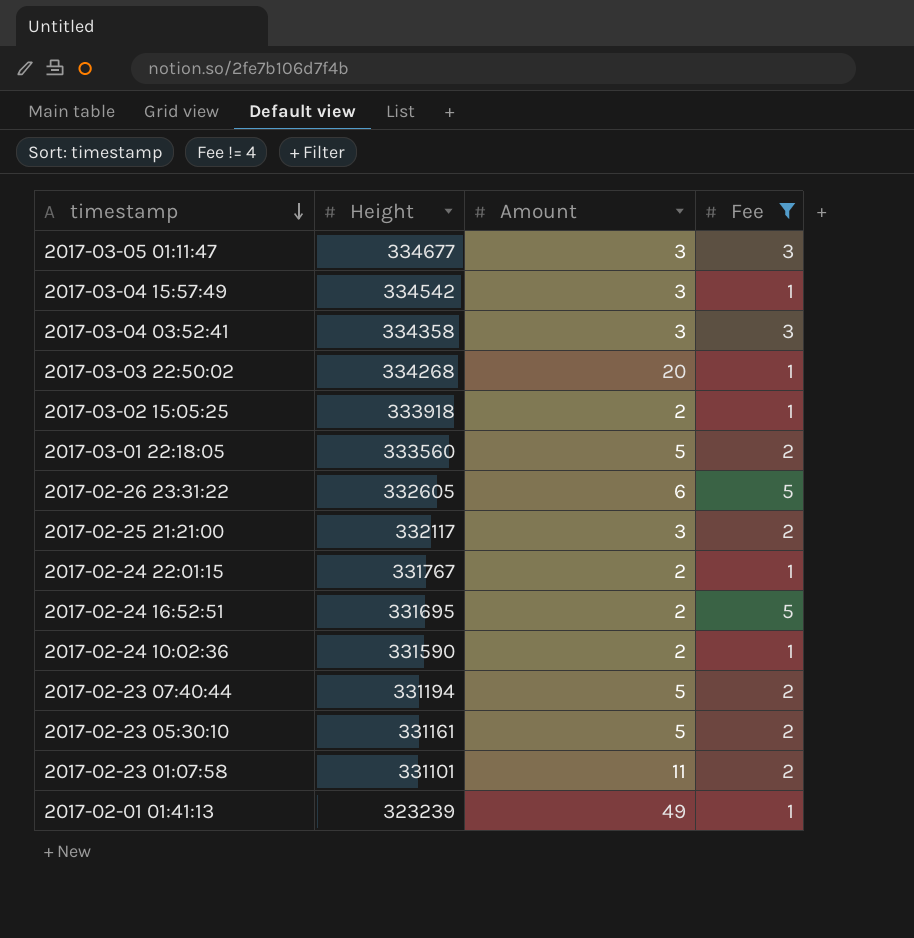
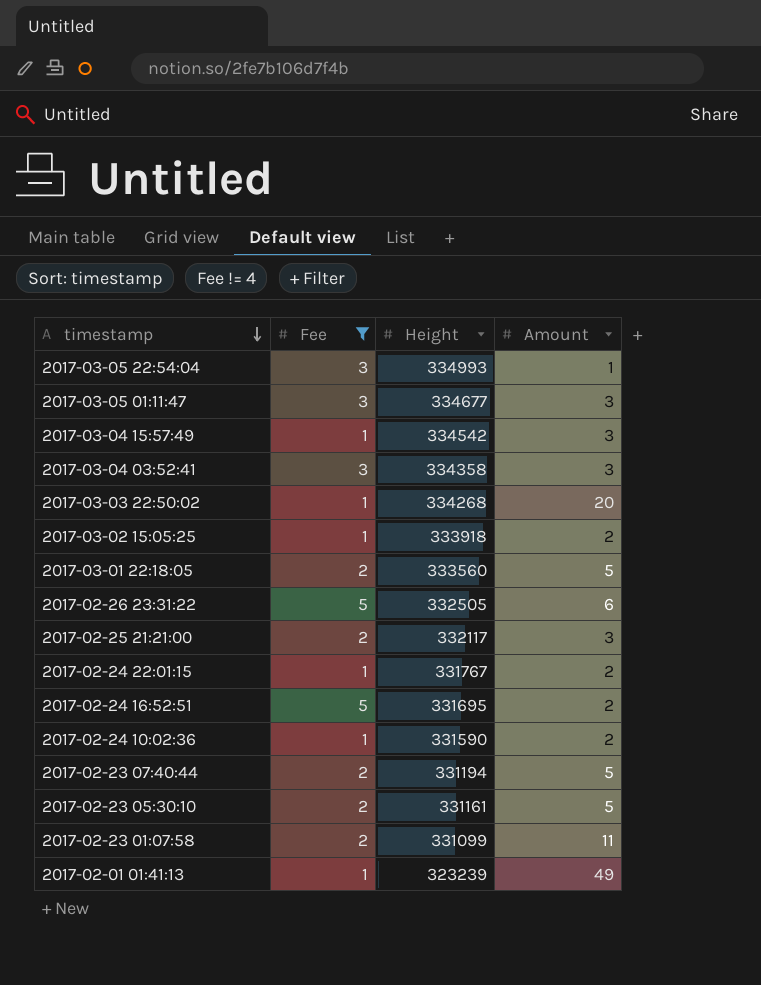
column Fee | position: 4 -> 2
row 2017-03-05 22:54:04: none -> 3 | 334993 | 1
2017-02-26 23:31:22 | Height: 332605 -> 332505
2017-02-23 01:07:58 | Height: 331101 -> 331099

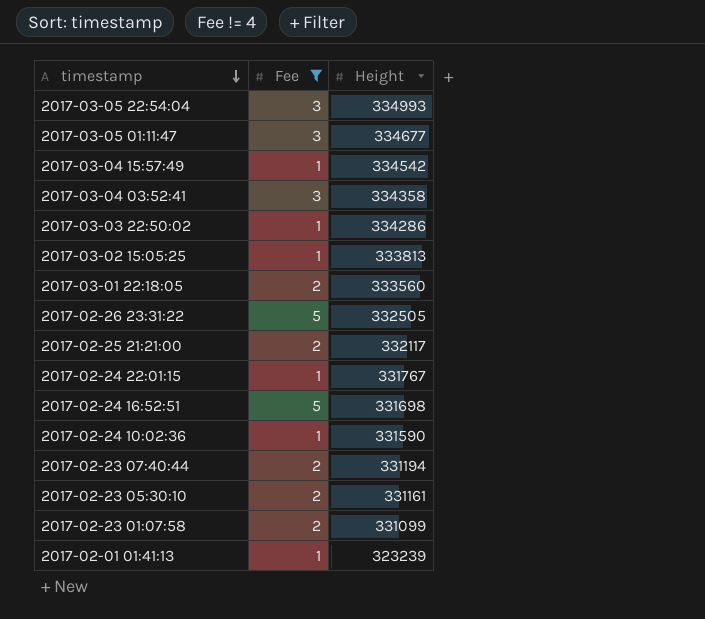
column Amount | position: 4 -> none
2017-03-03 22:50:02 | Height: 334268 -> 334286
2017-03-02 15:05:25 | Height: 333918 -> 333813
2017-02-24 16:52:51 | Height: 331695 -> 331698

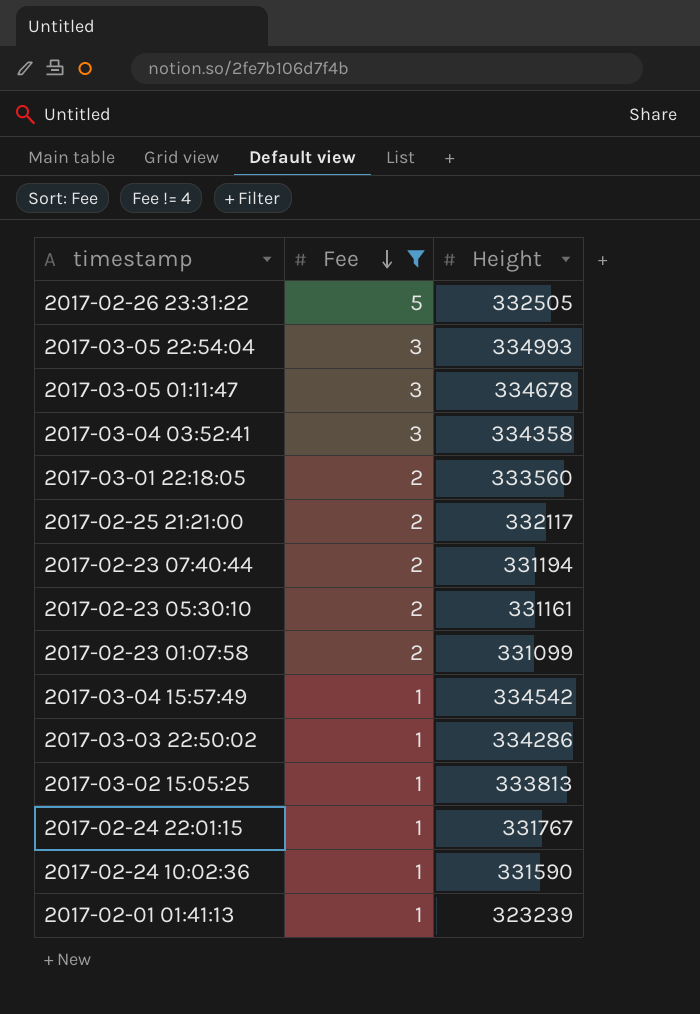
row order: timestamp descending -> Fee descending
row 2017-02-24 16:52:51: 5 | 331698 -> none
2017-03-05 01:11:47 | Height: 334677 -> 334678

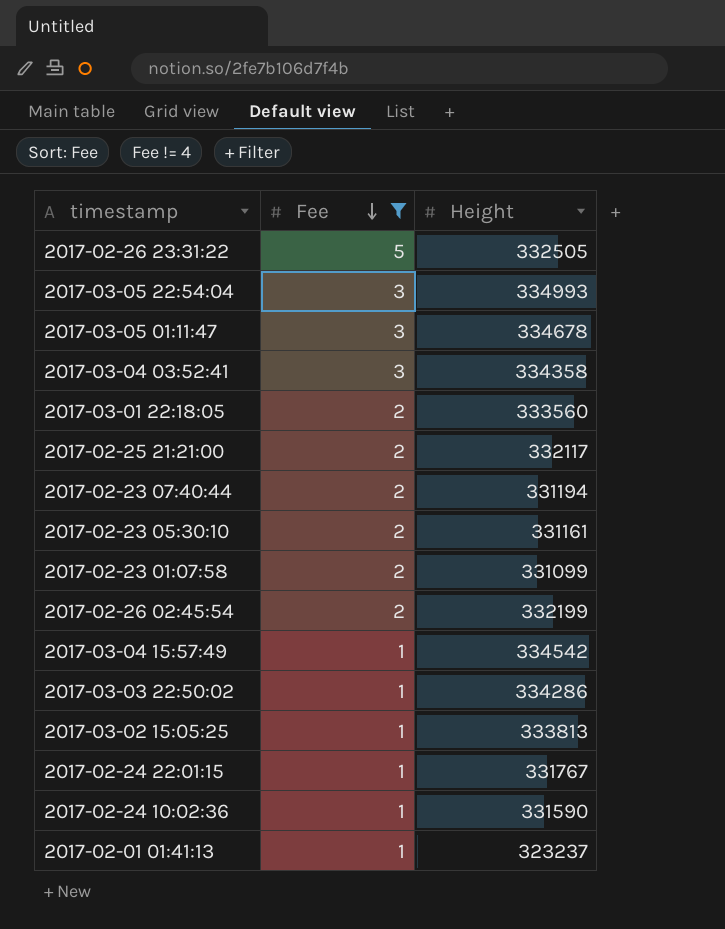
row 2017-02-26 02:45:54: none -> 2 | 332199
2017-02-01 01:41:13 | Height: 323239 -> 323237

